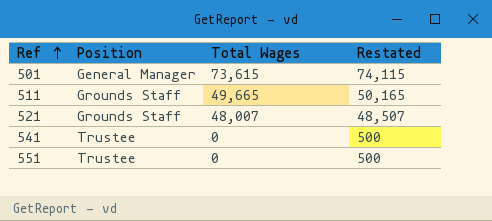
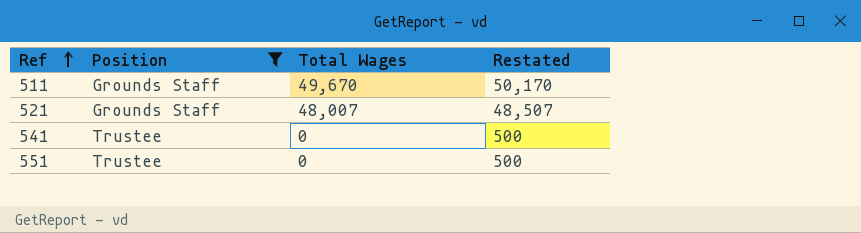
filter: none -> Position != General Manager
511 | Total Wages: 49,665 -> 49,670
511 | Restated: 50,165 -> 50,170

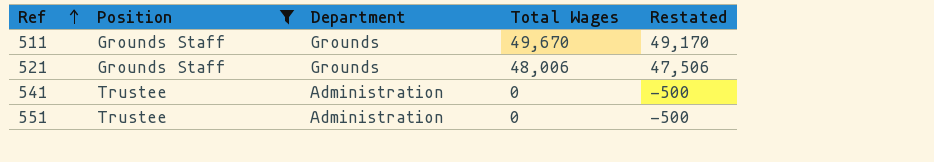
column Department | position: none -> 3
column Restated | formula: [Total Wages] + 500 -> [Total Wages] - 500
521 | Total Wages: 48,007 -> 48,006

